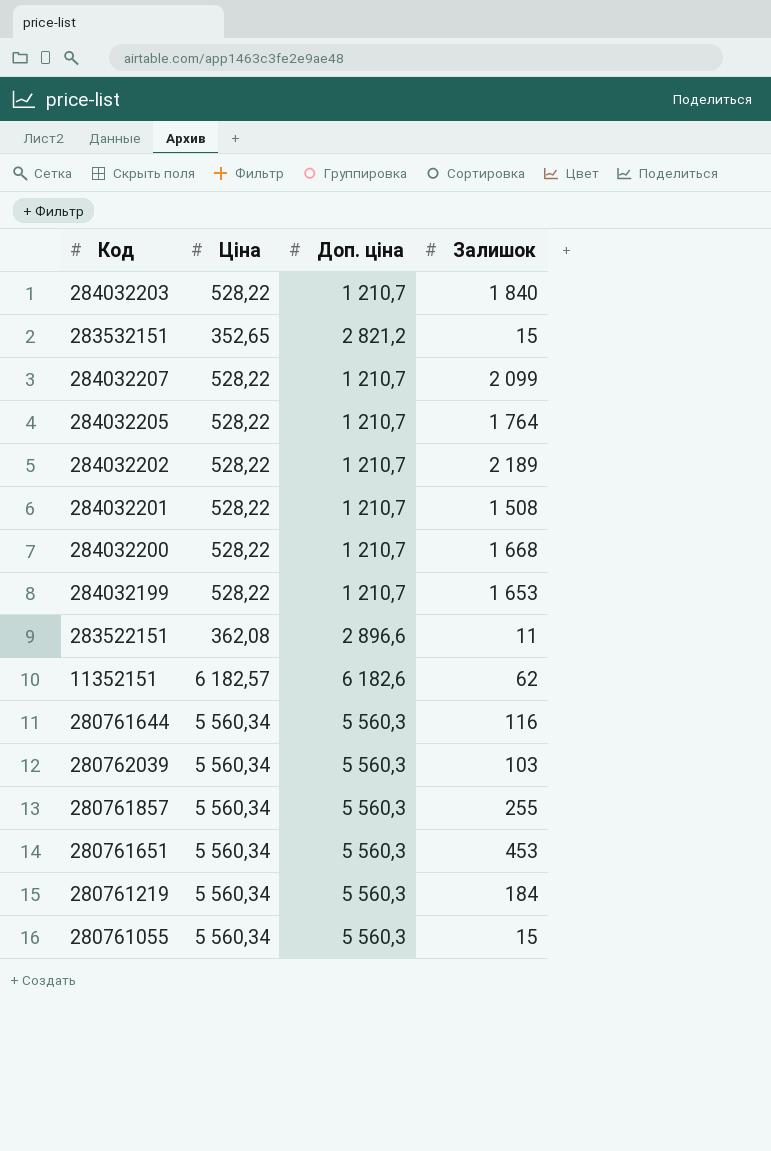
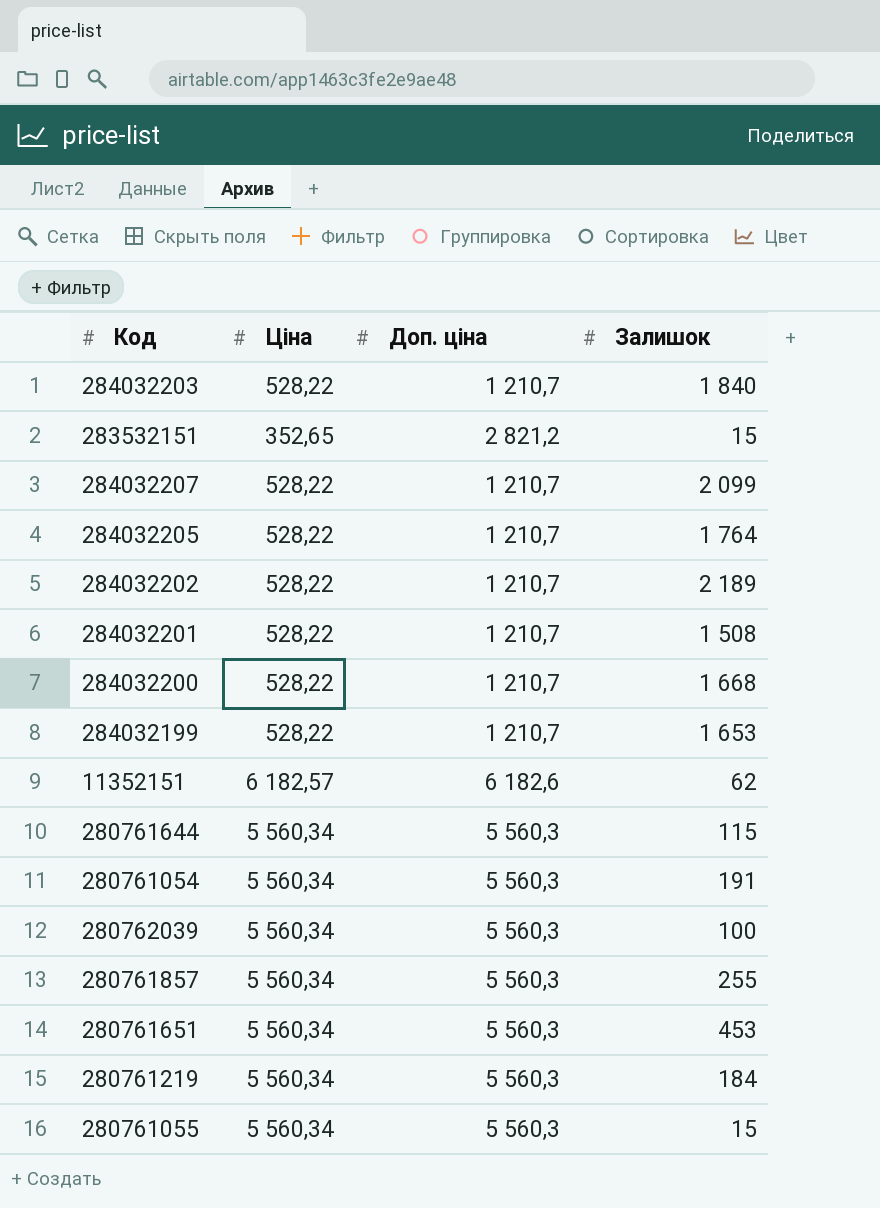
row 283522151: 362,08 | 2 896,6 | 11 -> none
280761644 | Залишок: 116 -> 115
row 280761054: none -> 5 560,34 | 5 560,3 | 191
280762039 | Залишок: 103 -> 100

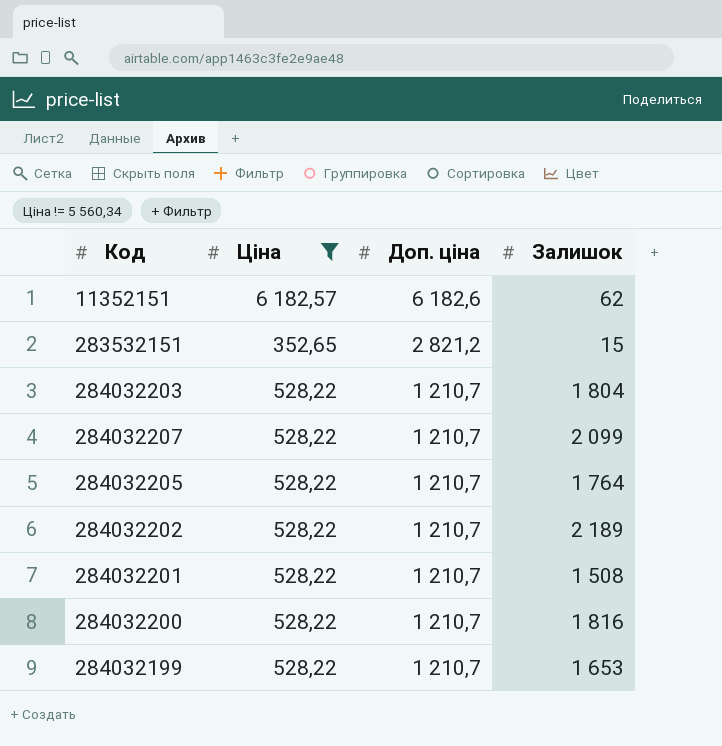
filter: none -> Ціна != 5 560,34
row order: none -> Доп. ціна descending
284032203 | Залишок: 1 840 -> 1 804
284032200 | Залишок: 1 668 -> 1 816

